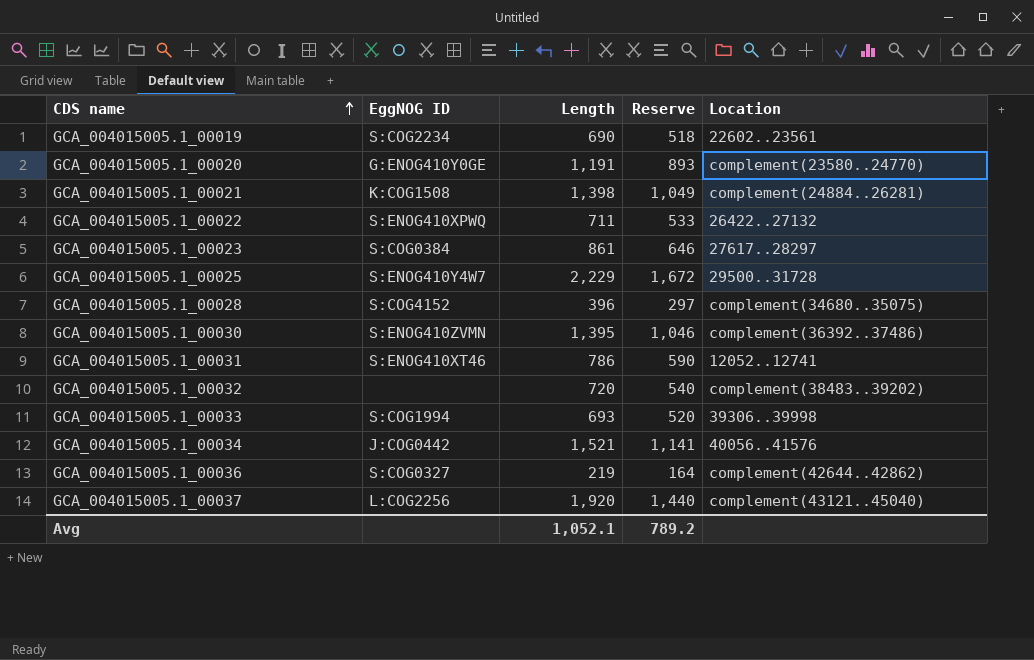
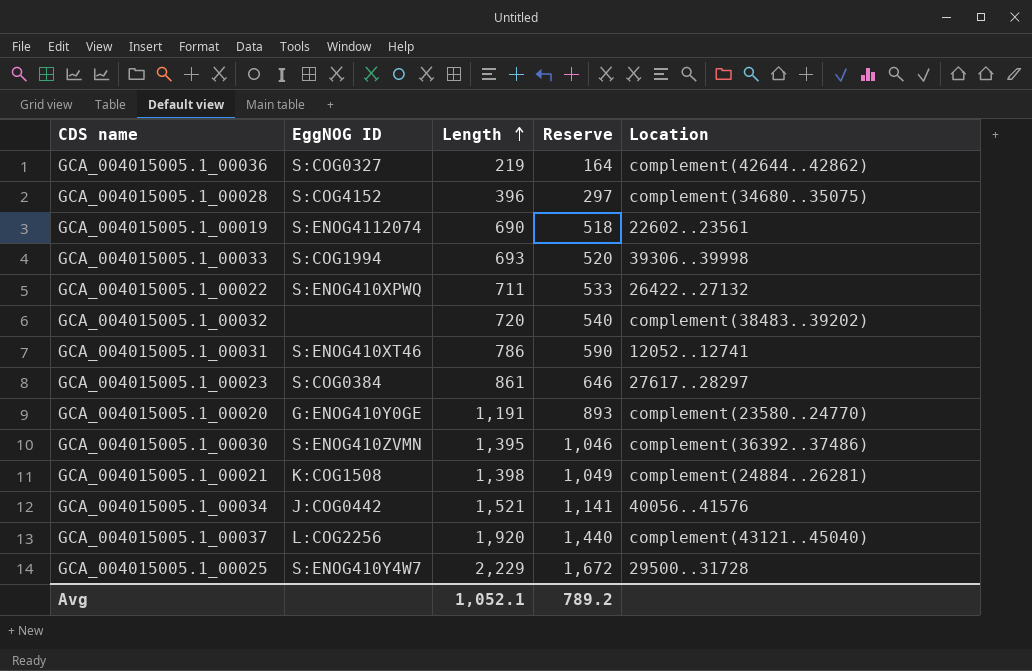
row order: CDS name ascending -> Length ascending
GCA_004015005.1_00019 | EggNOG ID: S:COG2234 -> S:ENOG4112074

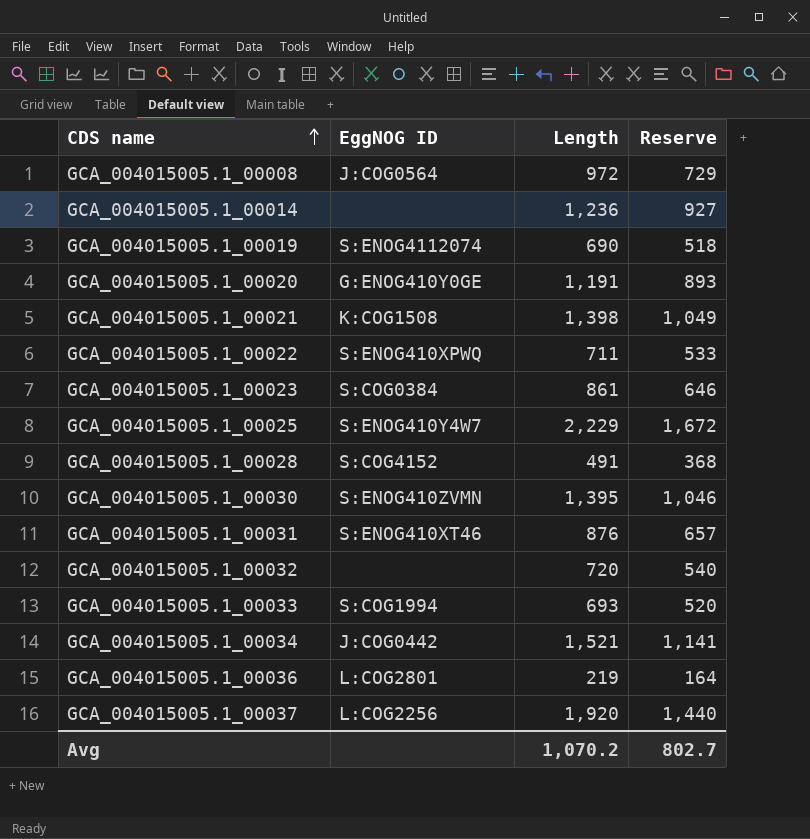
row order: Length ascending -> CDS name ascending
column Location | position: 5 -> none
row GCA_004015005.1_00008: none -> J:COG0564 | 972 | 729
row GCA_004015005.1_00014: none -> none | 1,236 | 927
GCA_004015005.1_00028 | Length: 396 -> 491
GCA_004015005.1_00028 | Reserve: 297 -> 368
GCA_004015005.1_00031 | Length: 786 -> 876
GCA_004015005.1_00031 | Reserve: 590 -> 657
GCA_004015005.1_00036 | EggNOG ID: S:COG0327 -> L:COG2801
Avg | Length: 1,052.1 -> 1,070.2
Avg | Reserve: 789.2 -> 802.7

